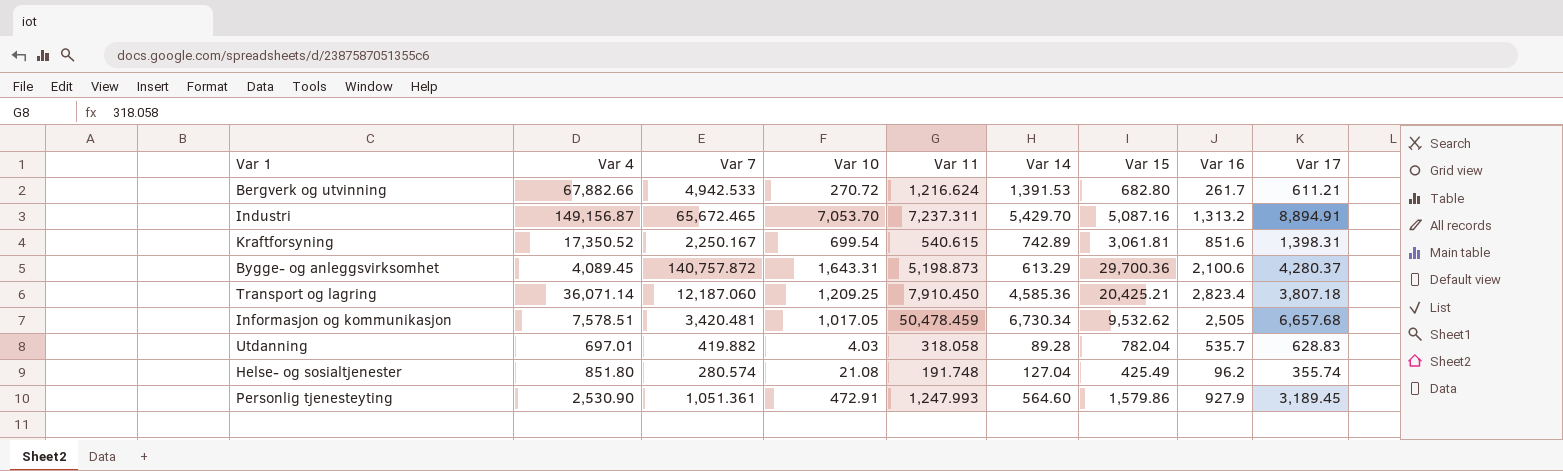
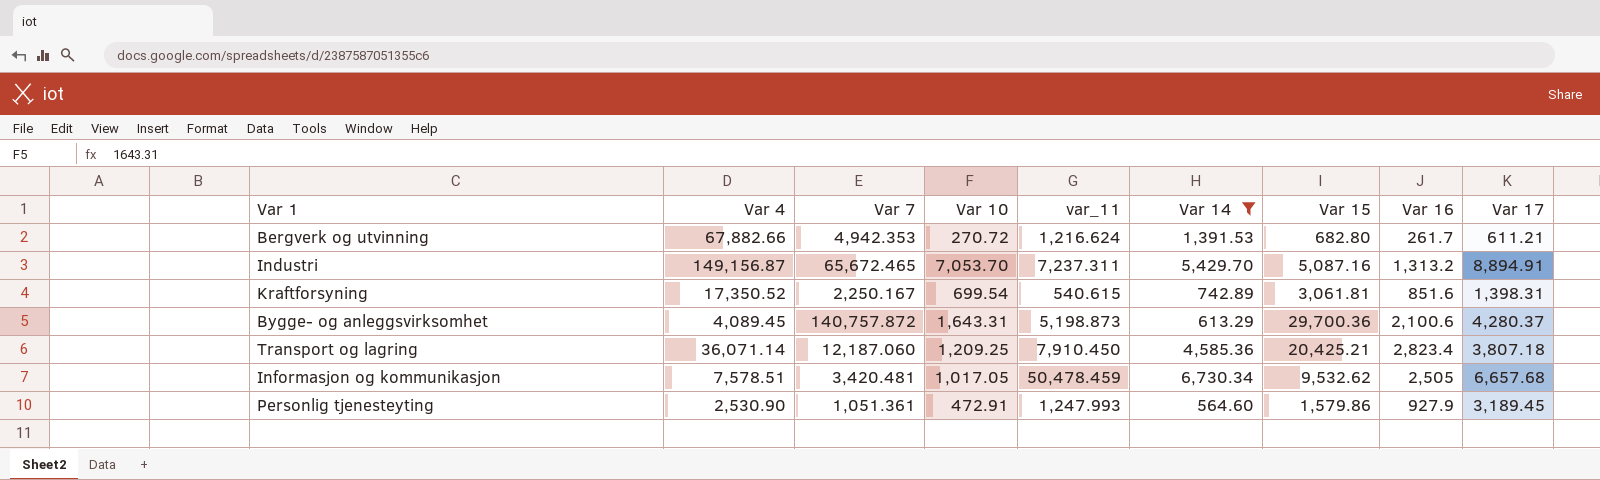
filter: none -> Var 14 >= 564.60
column name: Var 11 -> var_11
Bergverk og utvinning | Var 7: 4,942.533 -> 4,942.353

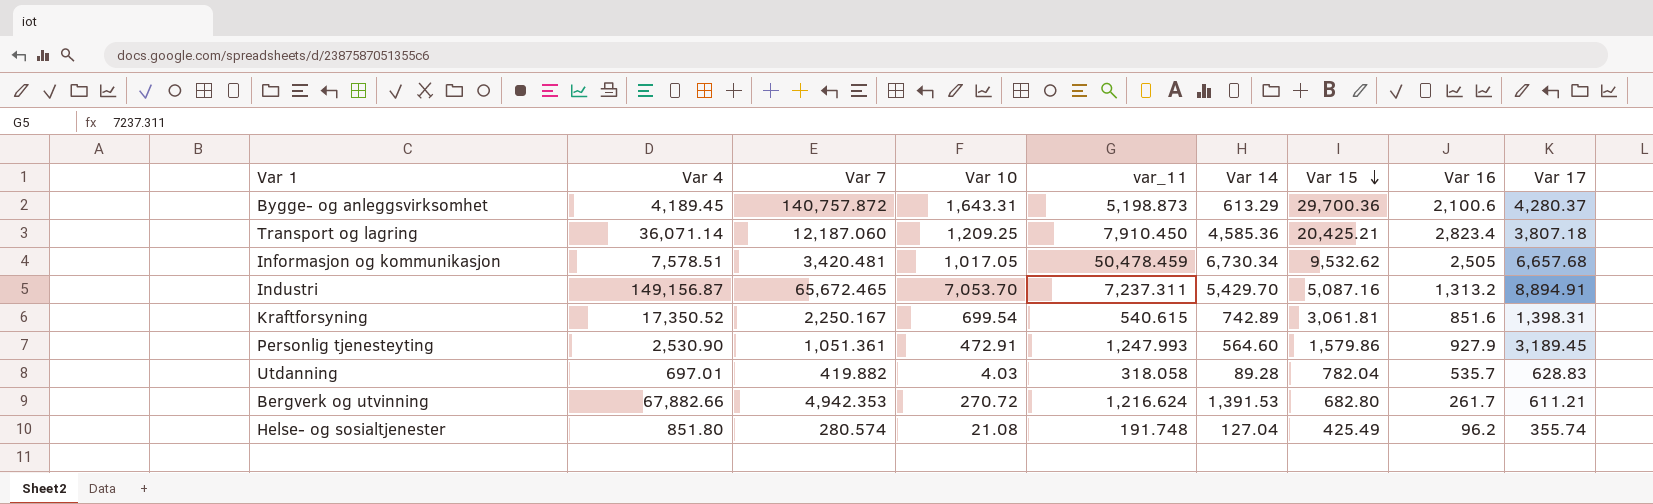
filter: Var 14 >= 564.60 -> none
row order: none -> Var 15 descending
Bygge- og anleggsvirksomhet | Var 4: 4,089.45 -> 4,189.45

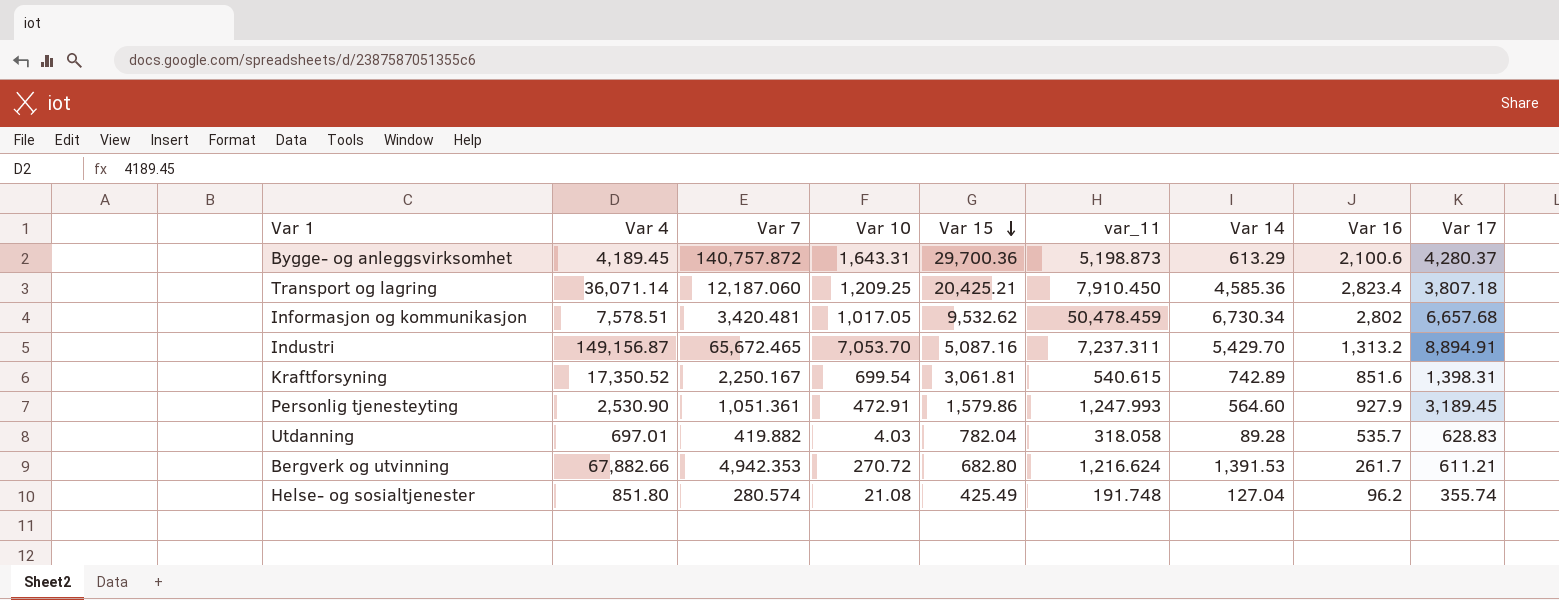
column Var 15 | position: 7 -> 5
Informasjon og kommunikasjon | Var 16: 2,505 -> 2,802

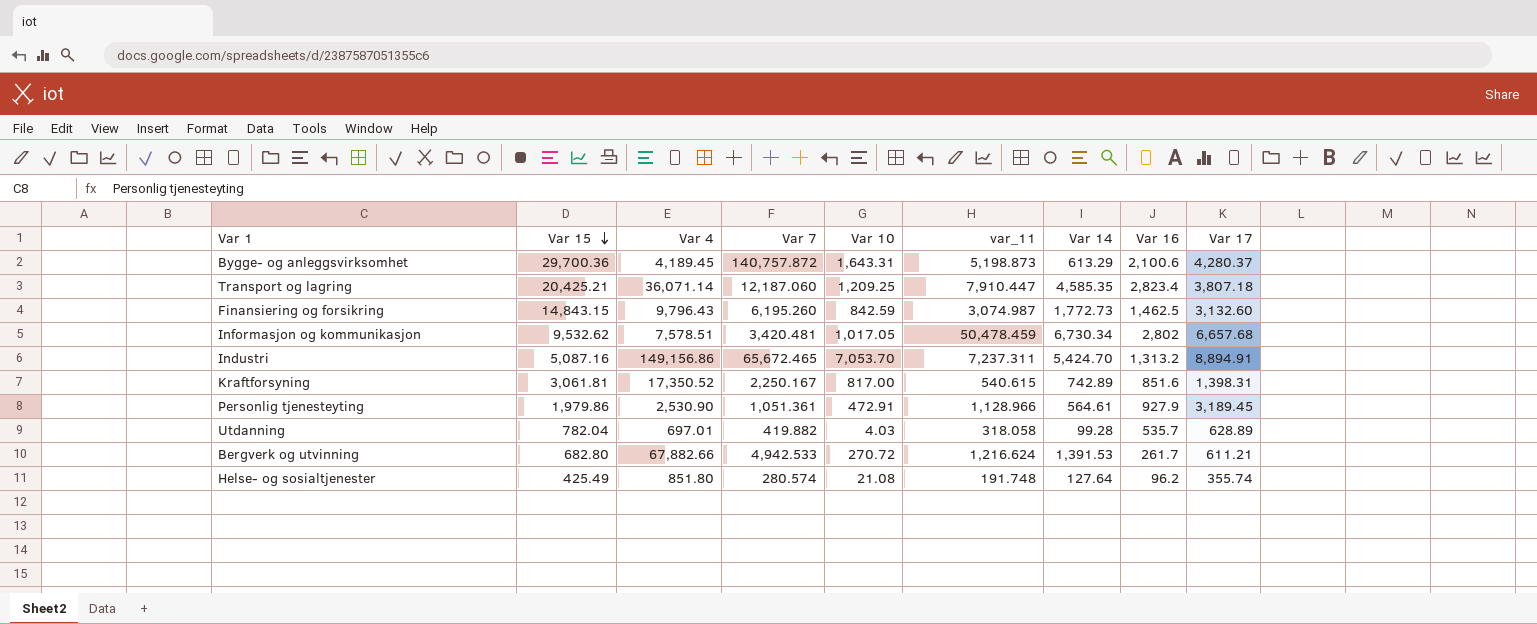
column Var 15 | position: 5 -> 2
Transport og lagring | var_11: 7,910.450 -> 7,910.447
Transport og lagring | Var 14: 4,585.36 -> 4,585.35
row Finansiering og forsikring: none -> 14,843.15 | 9,796.43 | 6,195.260 | 842.59 | 3,074.987 | 1,772.73 | 1,462.5 | 3,132.60
Industri | Var 4: 149,156.87 -> 149,156.86
Industri | Var 14: 5,429.70 -> 5,424.70
Kraftforsyning | Var 10: 699.54 -> 817.00
Personlig tjenesteyting | Var 15: 1,579.86 -> 1,979.86
Personlig tjenesteyting | var_11: 1,247.993 -> 1,128.966
Personlig tjenesteyting | Var 14: 564.60 -> 564.61
Utdanning | Var 14: 89.28 -> 99.28
Utdanning | Var 17: 628.83 -> 628.89
Bergverk og utvinning | Var 7: 4,942.353 -> 4,942.533
Helse- og sosialtjenester | Var 14: 127.04 -> 127.64

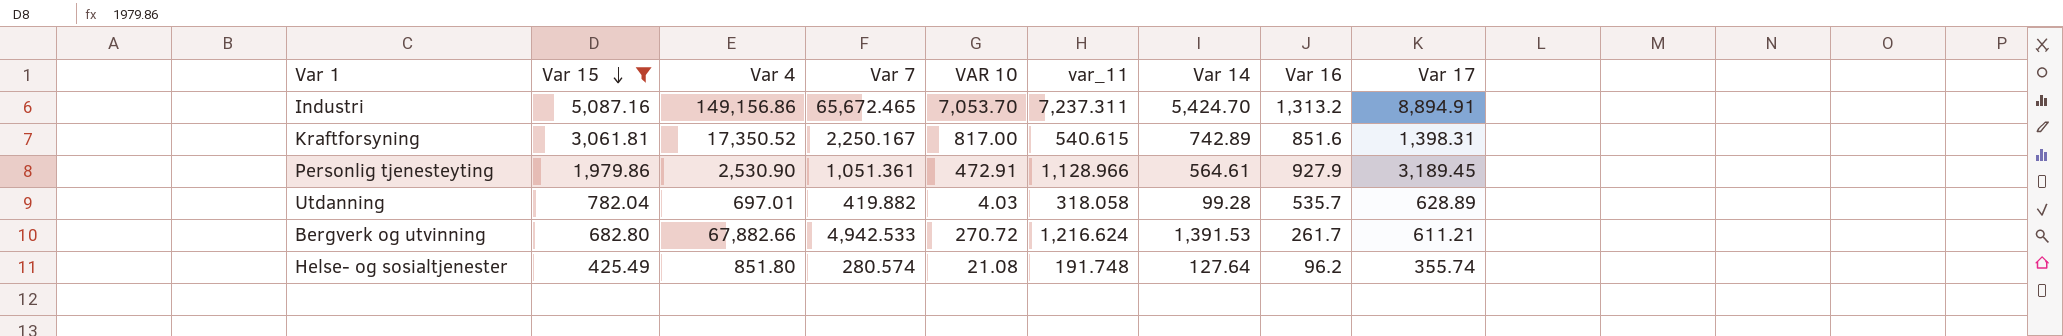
filter: none -> Var 15 <= 5,087.16
column name: Var 10 -> VAR 10

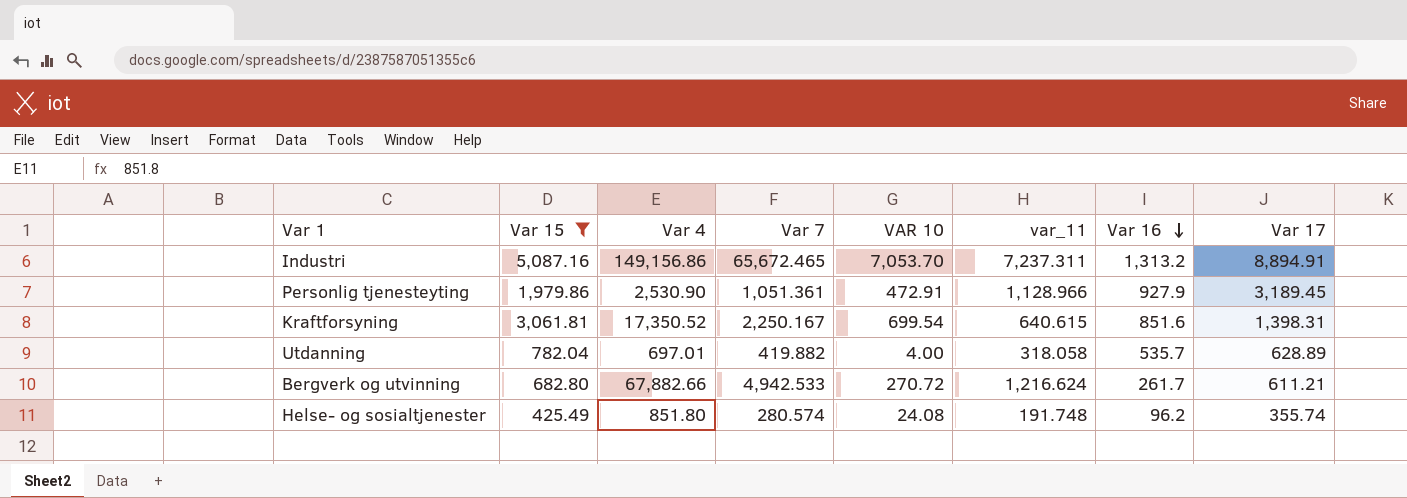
row order: Var 15 descending -> Var 16 descending
column Var 14 | position: 7 -> none
Kraftforsyning | VAR 10: 817.00 -> 699.54
Kraftforsyning | var_11: 540.615 -> 640.615
Utdanning | VAR 10: 4.03 -> 4.00
Helse- og sosialtjenester | VAR 10: 21.08 -> 24.08

